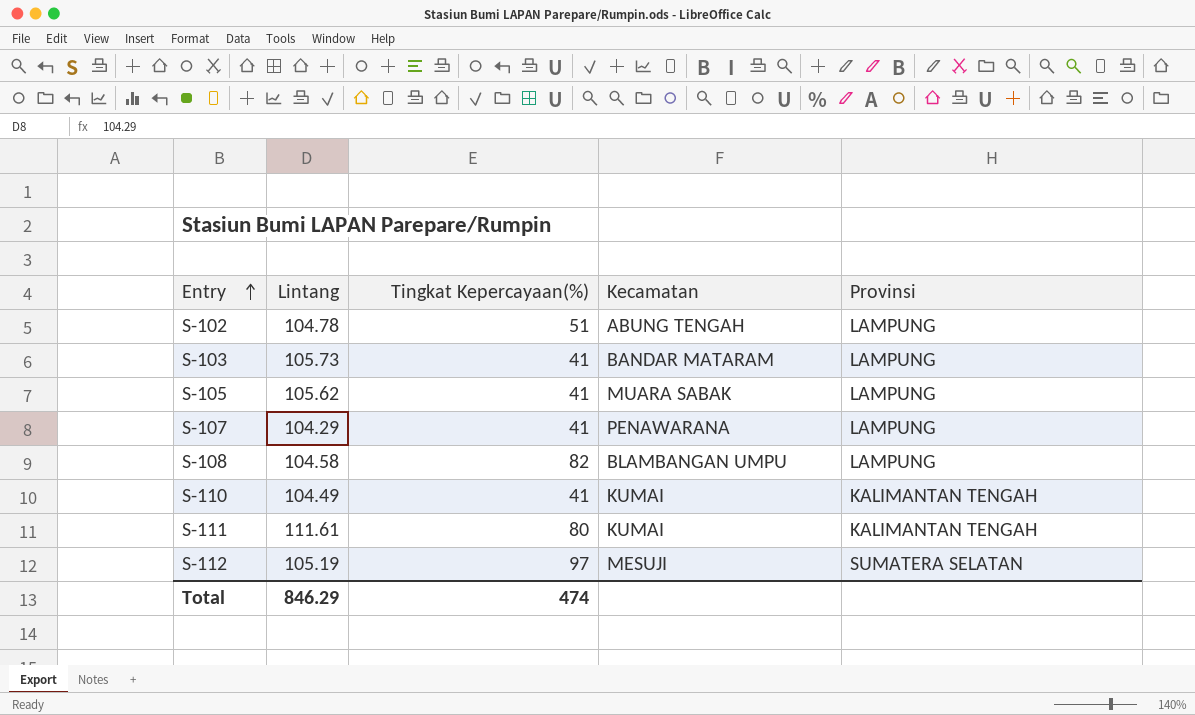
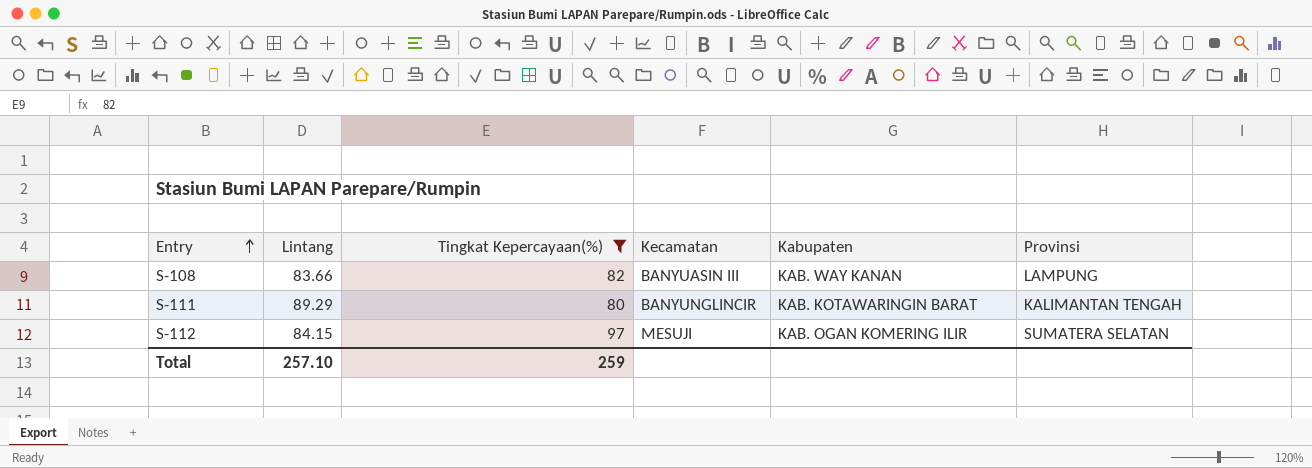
filter: none -> Tingkat Kepercayaan(%) >= 80
column Kabupaten | position: none -> 5
S-108 | Lintang: 104.58 -> 83.66
S-108 | Kecamatan: BLAMBANGAN UMPU -> BANYUASIN III
S-111 | Lintang: 111.61 -> 89.29
S-111 | Kecamatan: KUMAI -> BANYUNGLINCIR
S-112 | Lintang: 105.19 -> 84.15
Total | Lintang: 846.29 -> 257.10
Total | Tingkat Kepercayaan(%): 474 -> 259

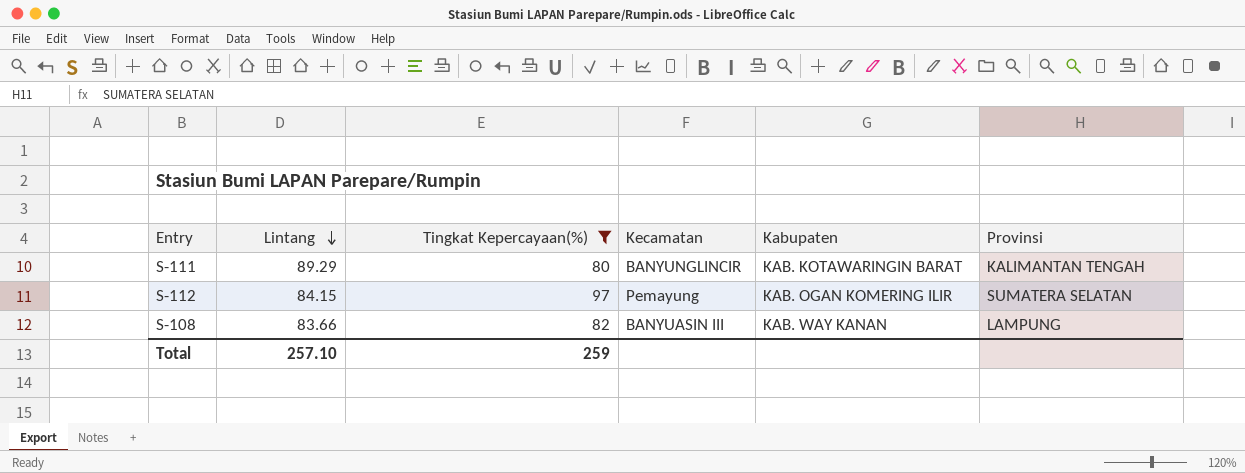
row order: Entry ascending -> Lintang descending
S-112 | Kecamatan: MESUJI -> Pemayung

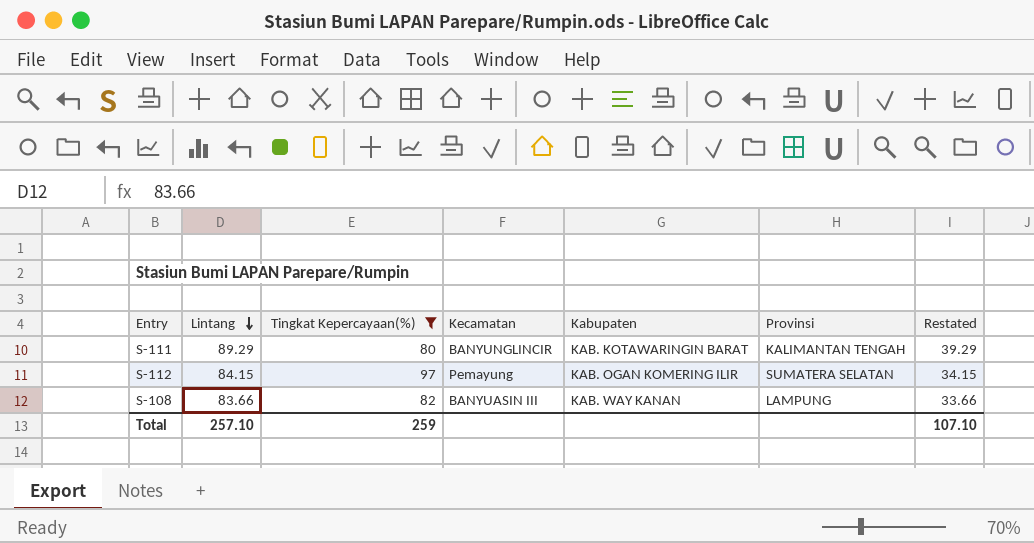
column Restated | formula: none -> [Lintang] - 50

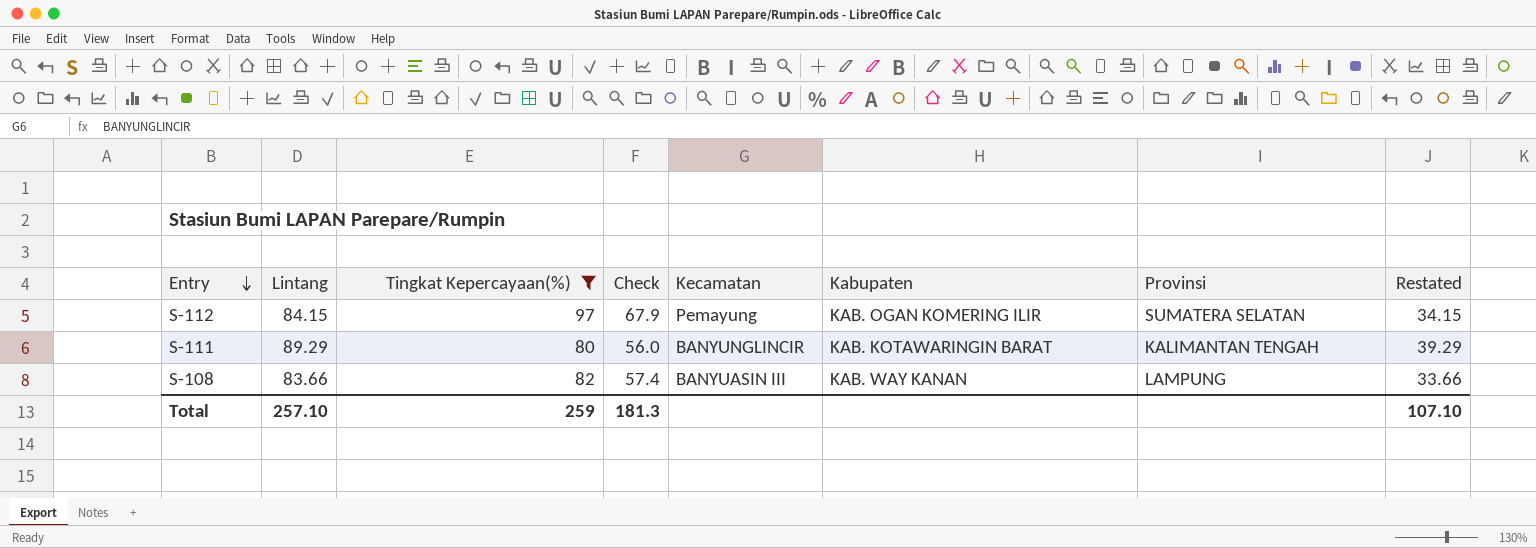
row order: Lintang descending -> Entry descending
column Check | formula: none -> [Tingkat Kepercayaan(%)] * 0.7

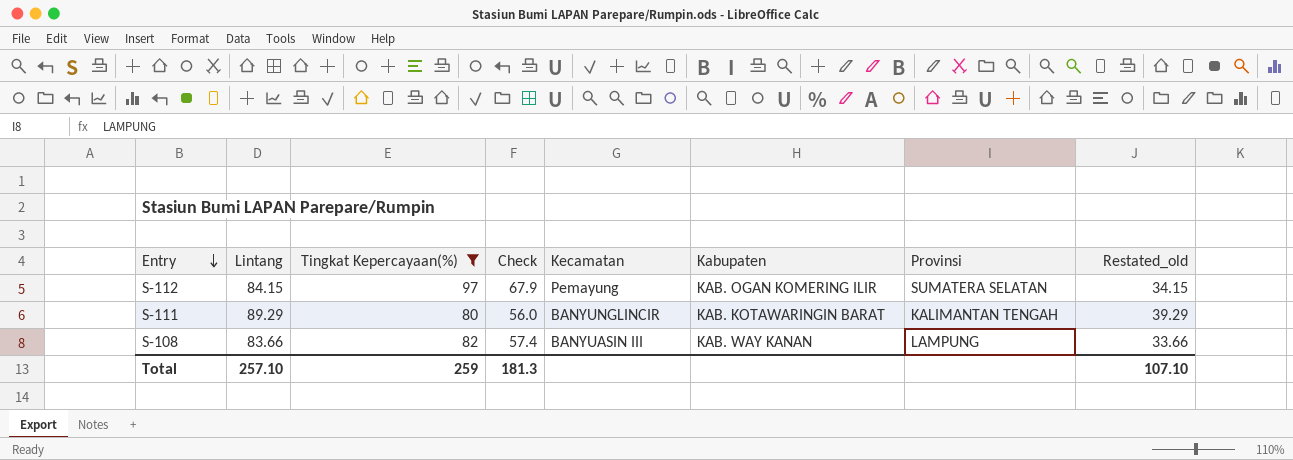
column name: Restated -> Restated_old

